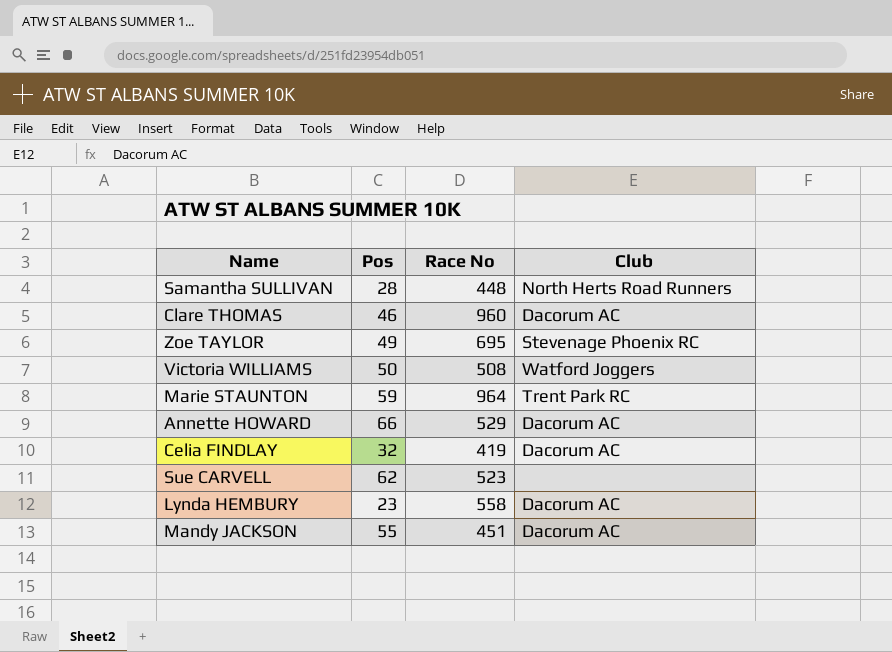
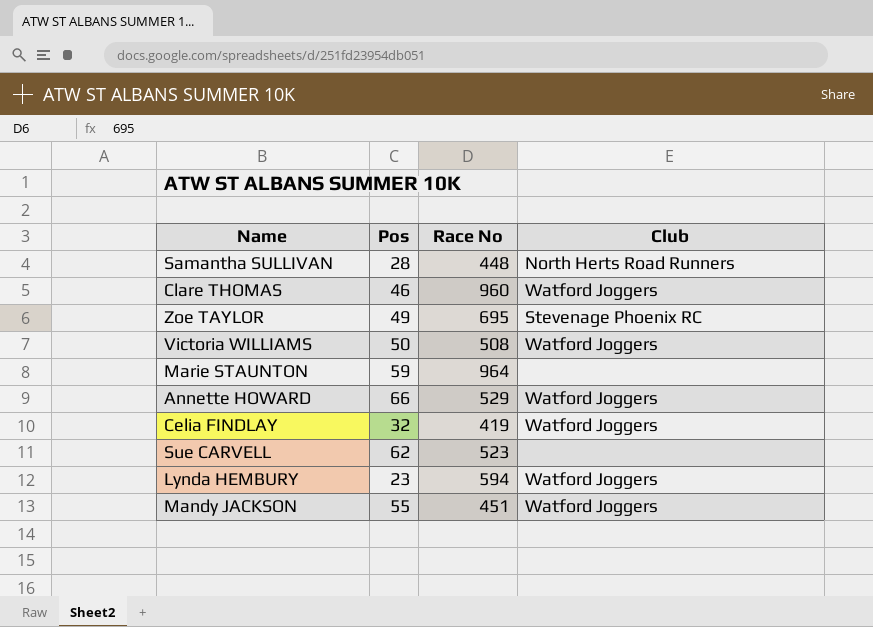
Clare THOMAS | Club: Dacorum AC -> Watford Joggers
Marie STAUNTON | Club: Trent Park RC -> none
Annette HOWARD | Club: Dacorum AC -> Watford Joggers
Celia FINDLAY | Club: Dacorum AC -> Watford Joggers
Lynda HEMBURY | Race No: 558 -> 594
Lynda HEMBURY | Club: Dacorum AC -> Watford Joggers
Mandy JACKSON | Club: Dacorum AC -> Watford Joggers

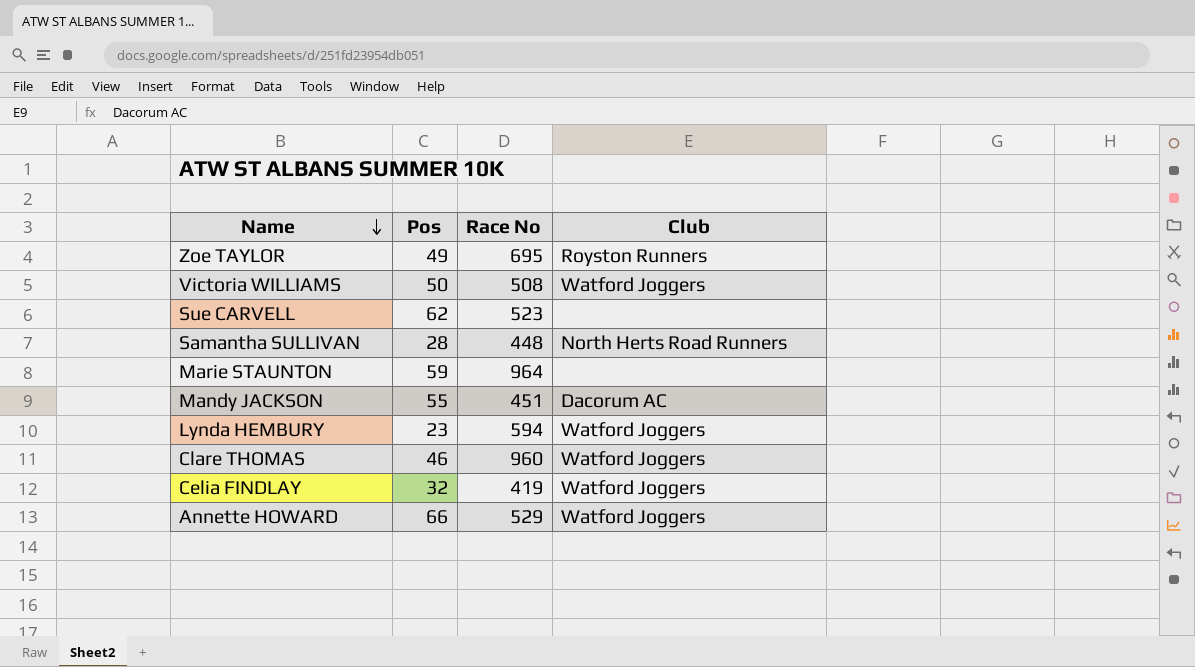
row order: none -> Name descending
Zoe TAYLOR | Club: Stevenage Phoenix RC -> Royston Runners
Mandy JACKSON | Club: Watford Joggers -> Dacorum AC

